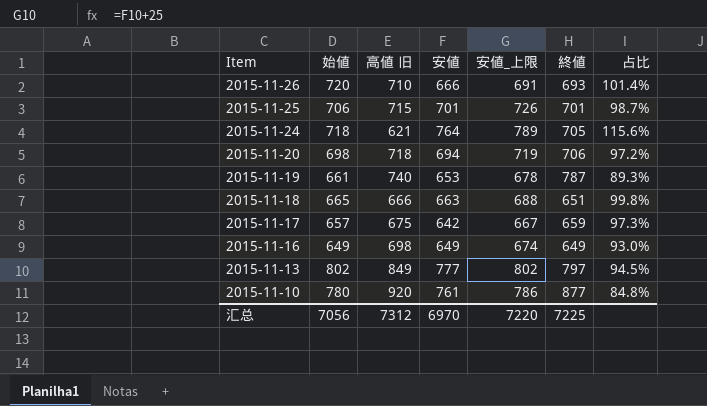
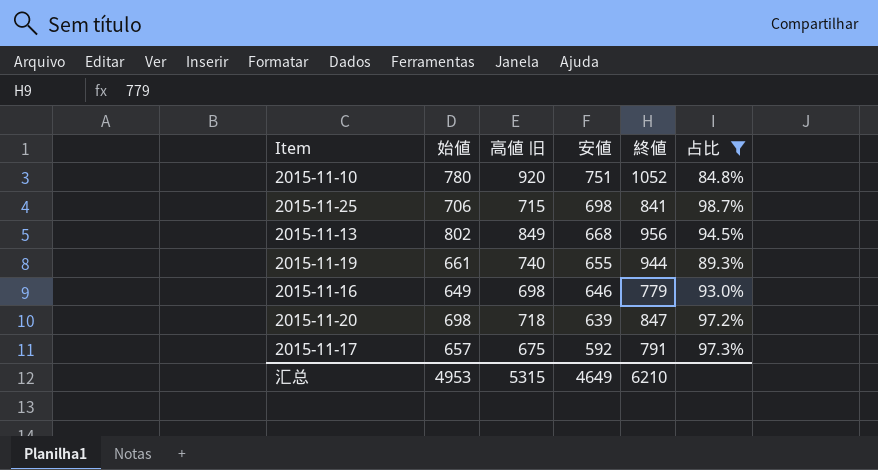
filter: none -> 占比 <= 98.7%
row order: Item descending -> 安値 descending
column 安値_上限 | formula: [安値] + 25 -> none
2015-11-10 | 安値: 761 -> 751
2015-11-10 | 終値: 877 -> 1052
2015-11-25 | 安値: 701 -> 698
2015-11-25 | 終値: 701 -> 841
2015-11-13 | 安値: 777 -> 668
2015-11-13 | 終値: 797 -> 956
2015-11-19 | 安値: 653 -> 655
2015-11-19 | 終値: 787 -> 944
2015-11-16 | 安値: 649 -> 646
2015-11-16 | 終値: 649 -> 779
2015-11-20 | 安値: 694 -> 639
2015-11-20 | 終値: 706 -> 847
2015-11-17 | 安値: 642 -> 592
2015-11-17 | 終値: 659 -> 791
汇总 | 始値: 7056 -> 4953
汇总 | 高値 旧: 7312 -> 5315
汇总 | 安値: 6970 -> 4649
汇总 | 終値: 7225 -> 6210

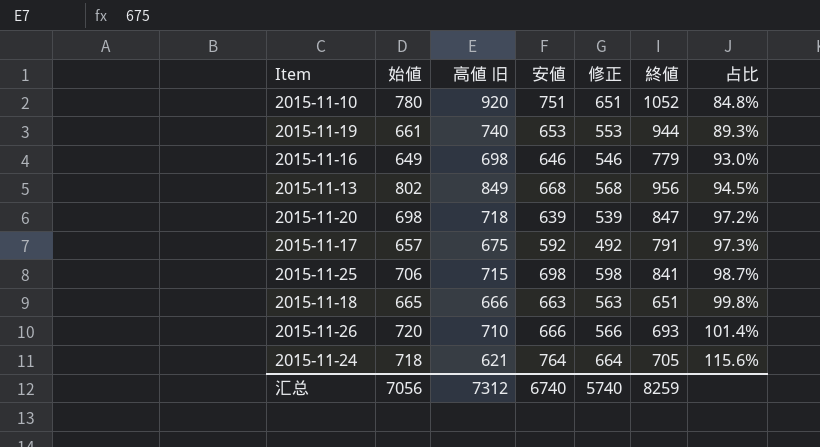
filter: 占比 <= 98.7% -> none
row order: 安値 descending -> 占比 ascending
column 修正 | formula: none -> [安値] - 100
2015-11-19 | 安値: 655 -> 653
汇总 | 始値: 4953 -> 7056
汇总 | 高値 旧: 5315 -> 7312
汇总 | 安値: 4649 -> 6740
汇总 | 終値: 6210 -> 8259

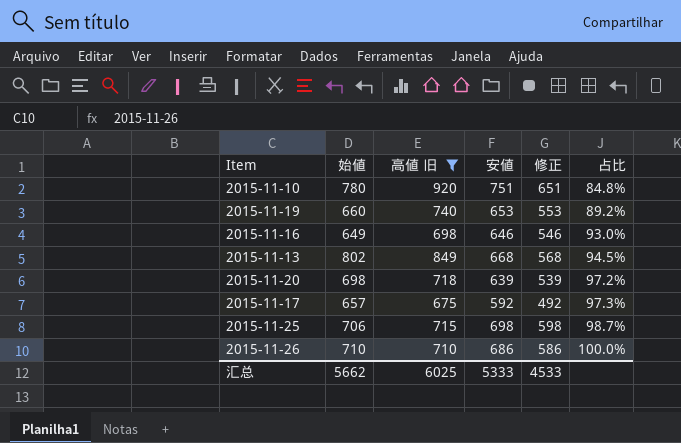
filter: none -> 高値 旧 >= 675
column 終値 | position: 6 -> none
2015-11-19 | 始値: 661 -> 660
2015-11-19 | 占比: 89.3% -> 89.2%
2015-11-26 | 始値: 720 -> 710
2015-11-26 | 安値: 666 -> 686
2015-11-26 | 修正: 566 -> 586
2015-11-26 | 占比: 101.4% -> 100.0%
汇总 | 始値: 7056 -> 5662
汇总 | 高値 旧: 7312 -> 6025
汇总 | 安値: 6740 -> 5333
汇总 | 修正: 5740 -> 4533

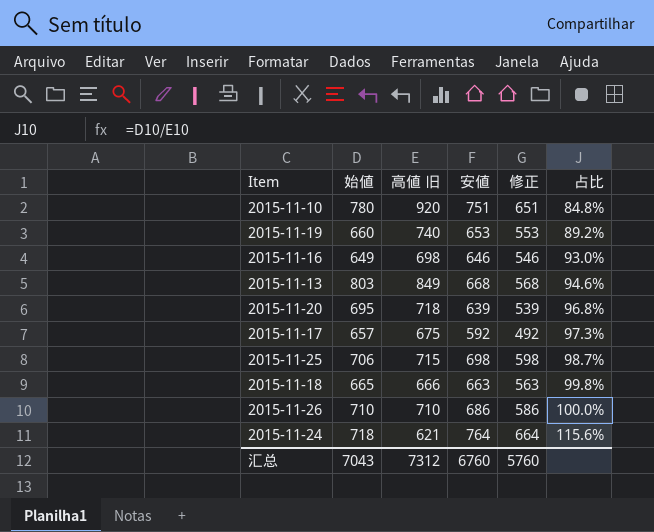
filter: 高値 旧 >= 675 -> none
2015-11-13 | 始値: 802 -> 803
2015-11-13 | 占比: 94.5% -> 94.6%
2015-11-20 | 始値: 698 -> 695
2015-11-20 | 占比: 97.2% -> 96.8%
汇总 | 始値: 5662 -> 7043
汇总 | 高値 旧: 6025 -> 7312
汇总 | 安値: 5333 -> 6760
汇总 | 修正: 4533 -> 5760

